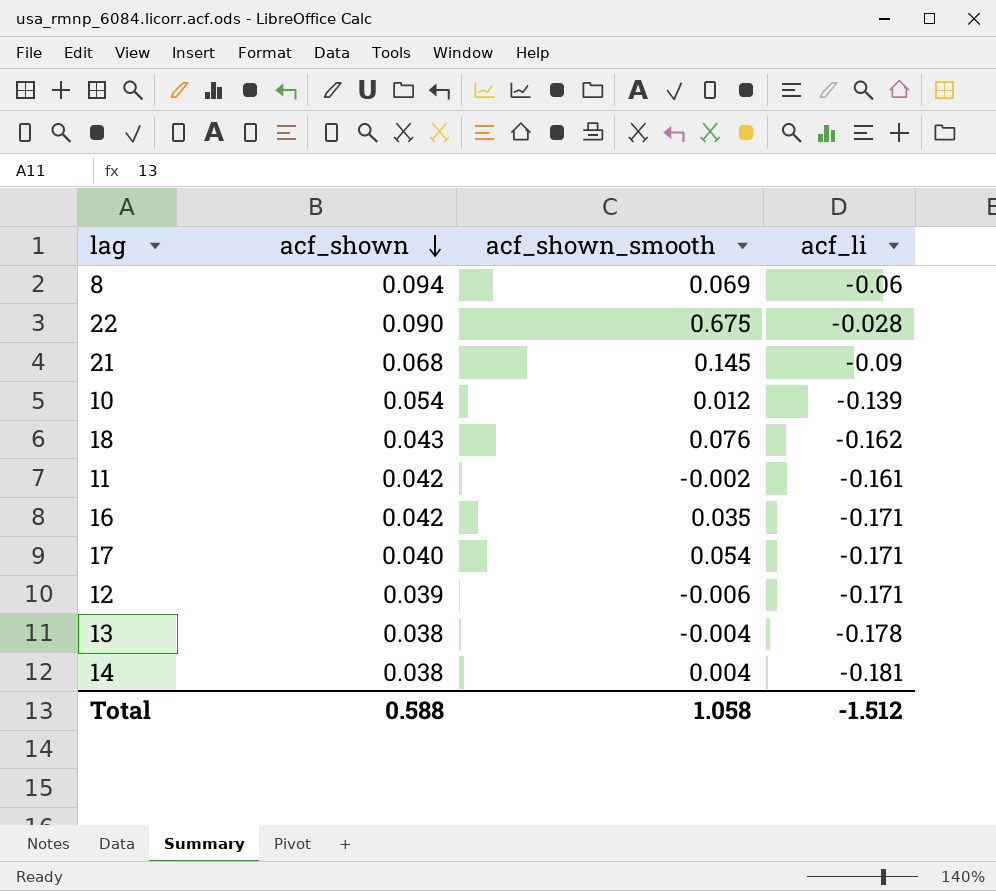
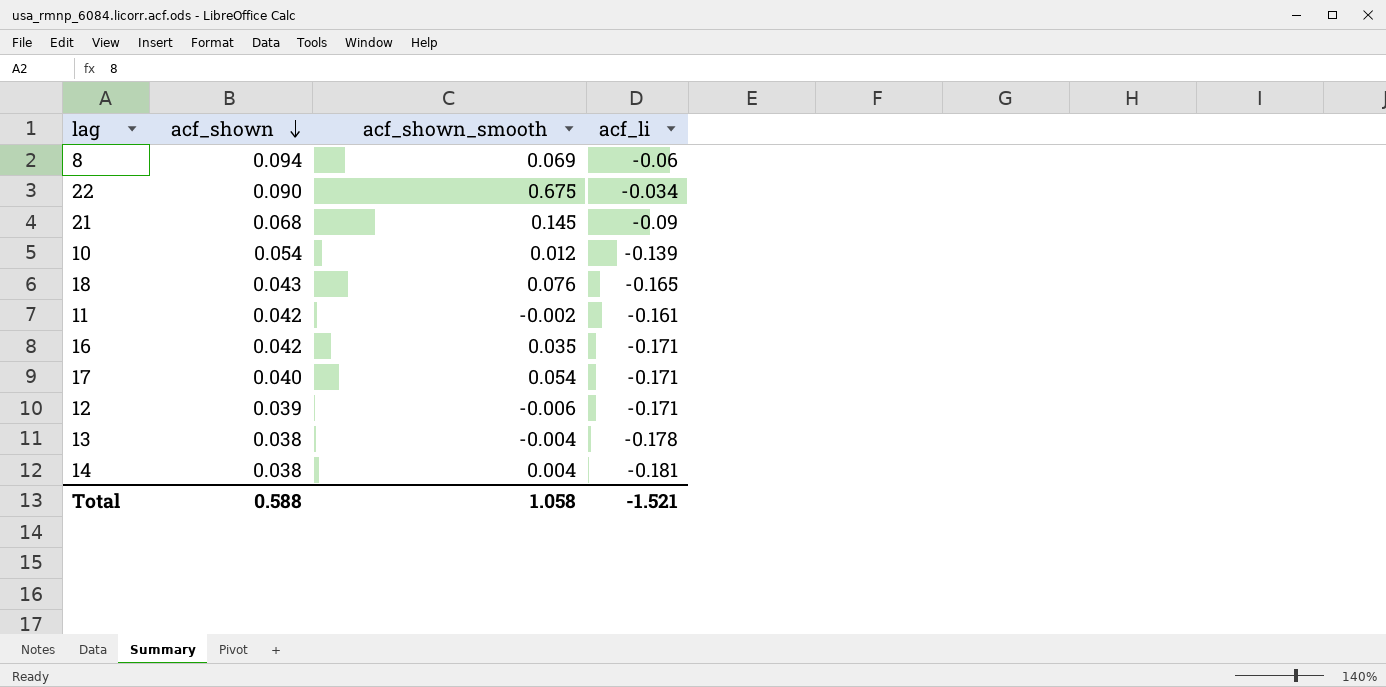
22 | acf_li: -0.028 -> -0.034
18 | acf_li: -0.162 -> -0.165
Total | acf_li: -1.512 -> -1.521

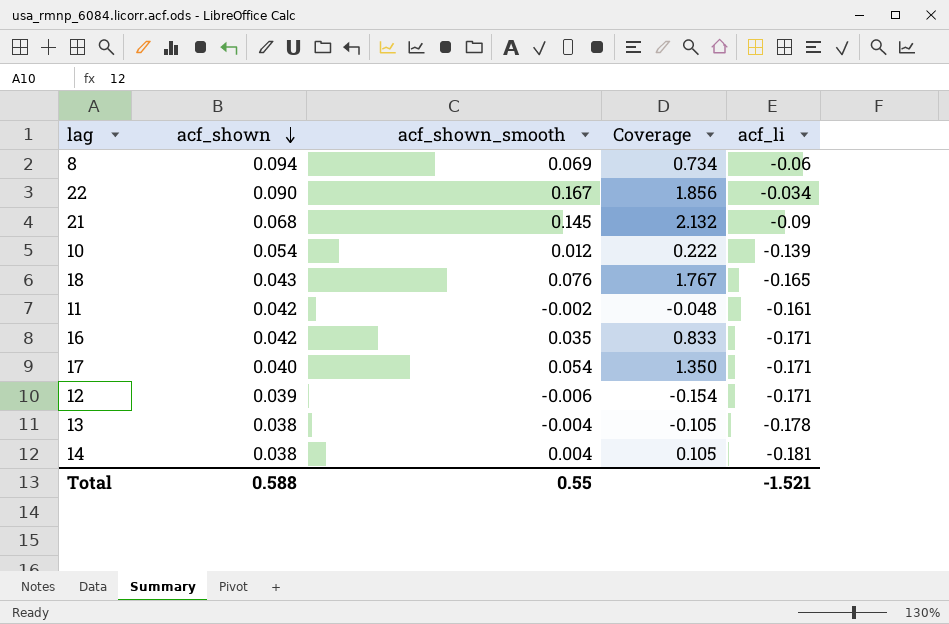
column Coverage | formula: none -> [acf_shown_smooth] / [acf_shown]
22 | acf_shown_smooth: 0.675 -> 0.167
Total | acf_shown_smooth: 1.058 -> 0.55

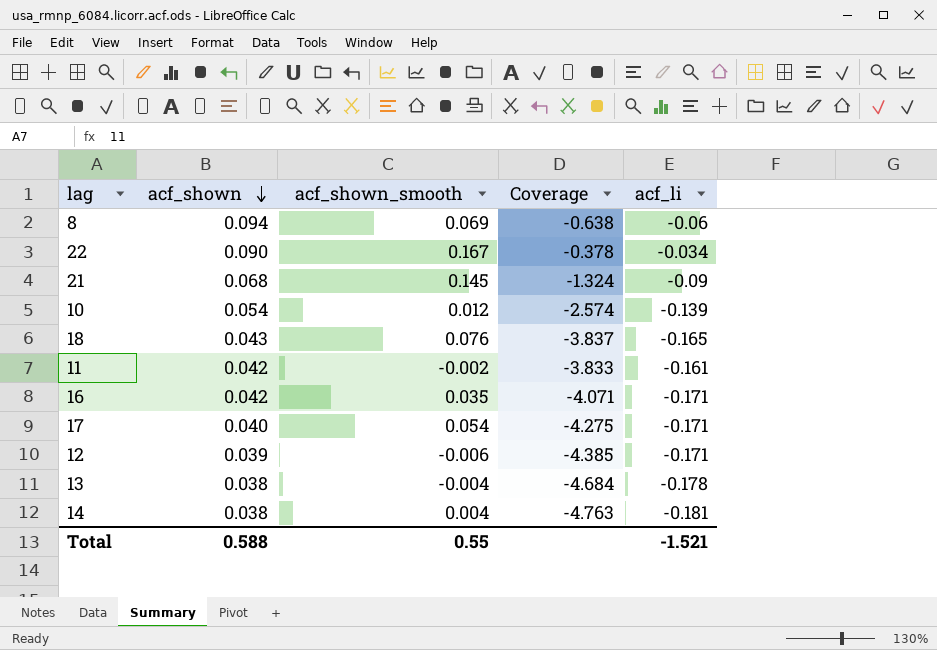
column Coverage | formula: [acf_shown_smooth] / [acf_shown] -> [acf_li] / [acf_shown]

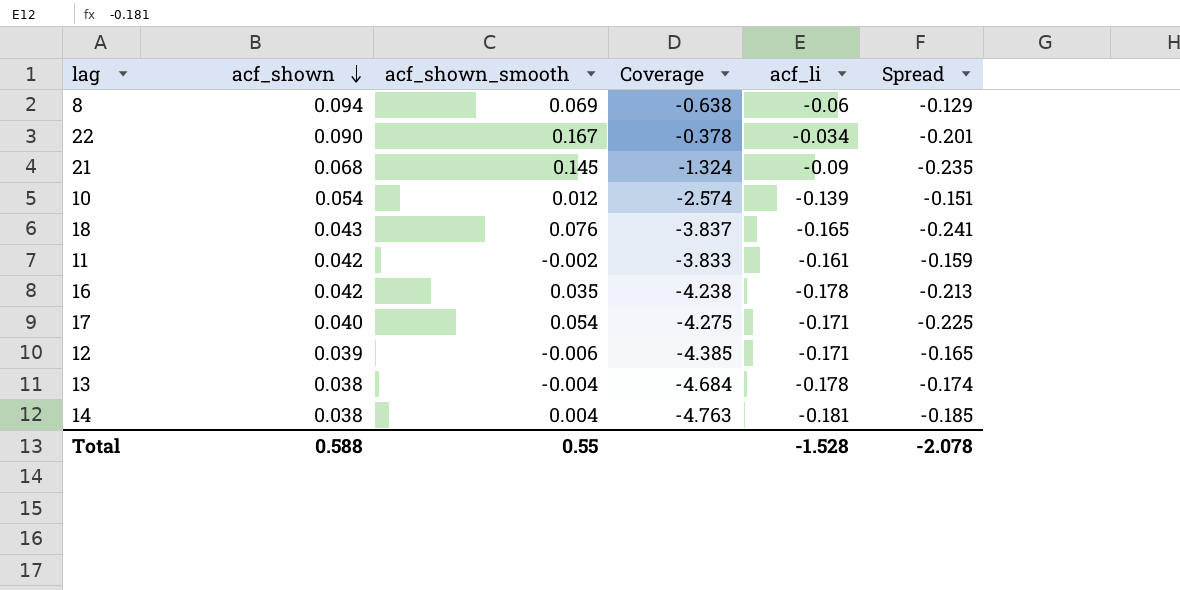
column Spread | formula: none -> [acf_li] - [acf_shown_smooth]
16 | Coverage: -4.071 -> -4.238
16 | acf_li: -0.171 -> -0.178
Total | acf_li: -1.521 -> -1.528

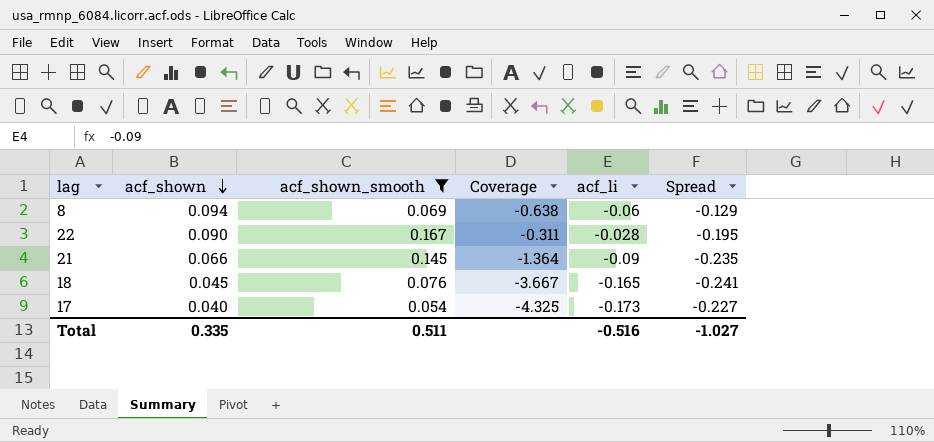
filter: none -> acf_shown_smooth >= 0.054
22 | Coverage: -0.378 -> -0.311
22 | acf_li: -0.034 -> -0.028
22 | Spread: -0.201 -> -0.195
21 | acf_shown: 0.068 -> 0.066
21 | Coverage: -1.324 -> -1.364
18 | acf_shown: 0.043 -> 0.045
18 | Coverage: -3.837 -> -3.667
17 | Coverage: -4.275 -> -4.325
17 | acf_li: -0.171 -> -0.173
17 | Spread: -0.225 -> -0.227
Total | acf_shown: 0.588 -> 0.335
Total | acf_shown_smooth: 0.55 -> 0.511
Total | acf_li: -1.528 -> -0.516
Total | Spread: -2.078 -> -1.027

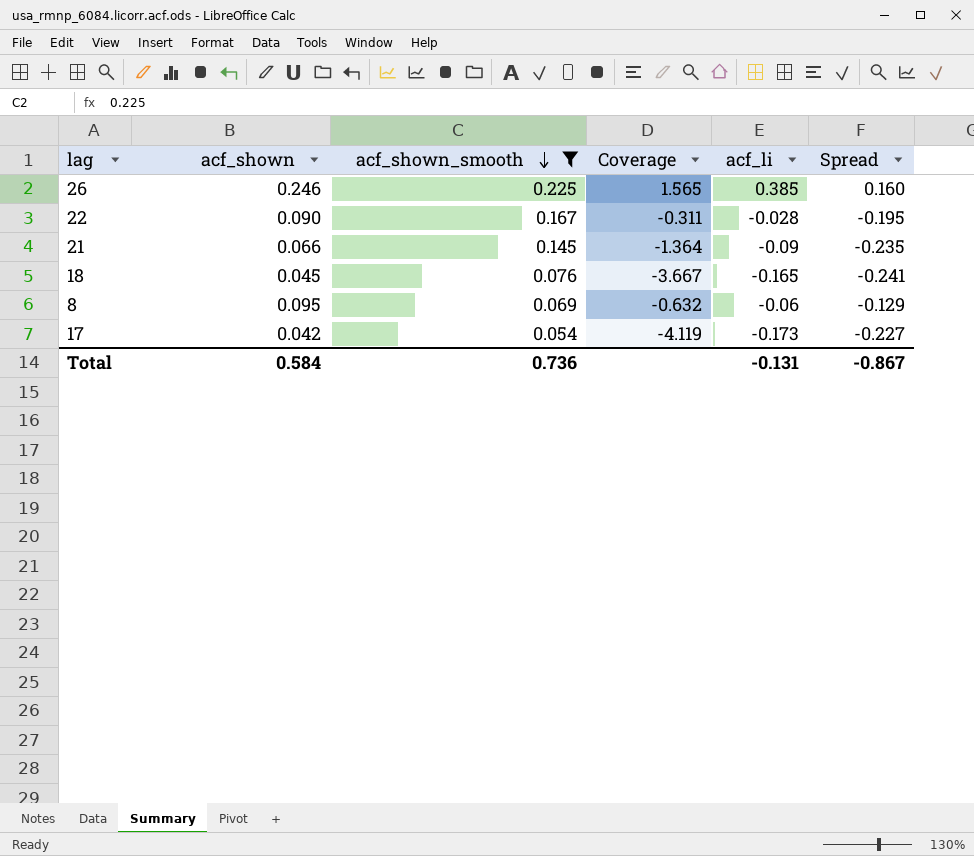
row order: acf_shown descending -> acf_shown_smooth descending
row 26: none -> 0.246 | 0.225 | 1.565 | 0.385 | 0.160
8 | acf_shown: 0.094 -> 0.095
8 | Coverage: -0.638 -> -0.632
17 | acf_shown: 0.040 -> 0.042
17 | Coverage: -4.325 -> -4.119
Total | acf_shown: 0.335 -> 0.584
Total | acf_shown_smooth: 0.511 -> 0.736
Total | acf_li: -0.516 -> -0.131
Total | Spread: -1.027 -> -0.867

